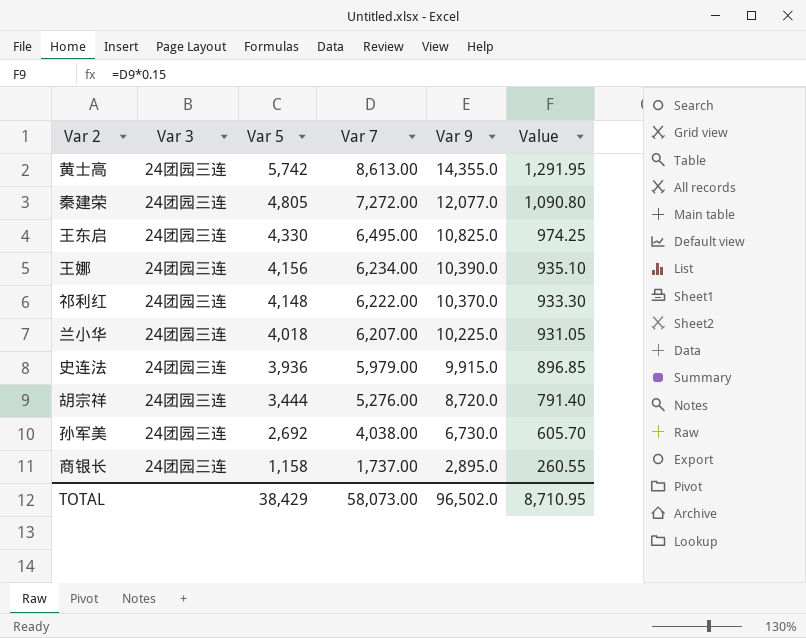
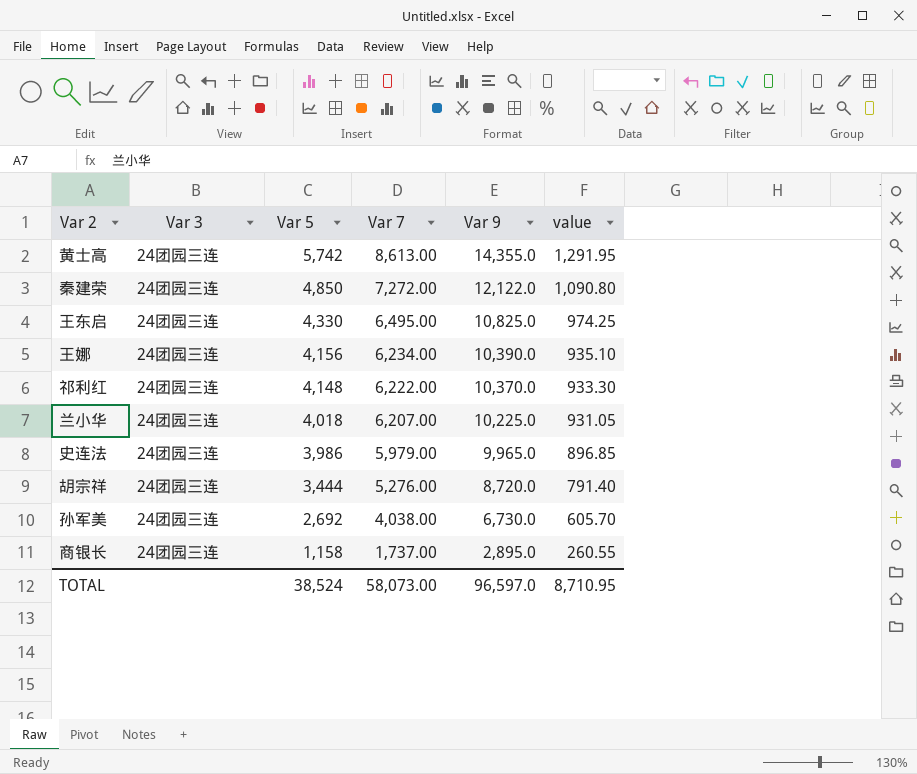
column name: Value -> value
秦建荣 | Var 5: 4,805 -> 4,850
秦建荣 | Var 9: 12,077.0 -> 12,122.0
史连法 | Var 5: 3,936 -> 3,986
史连法 | Var 9: 9,915.0 -> 9,965.0
TOTAL | Var 5: 38,429 -> 38,524
TOTAL | Var 9: 96,502.0 -> 96,597.0

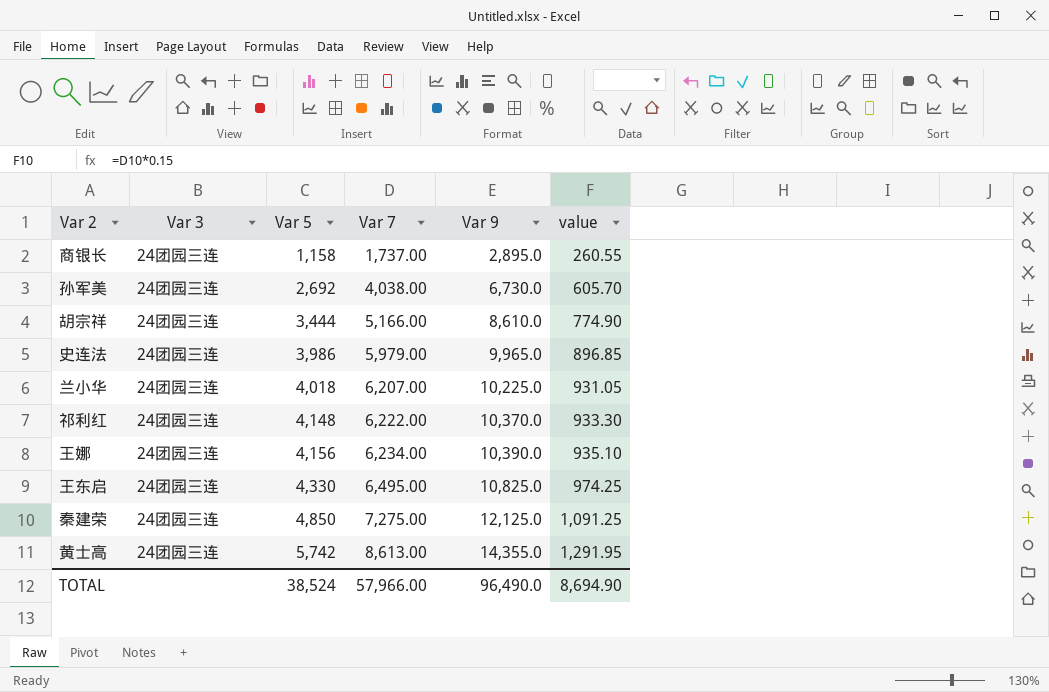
row order: Var 5 descending -> Var 5 ascending
胡宗祥 | Var 7: 5,276.00 -> 5,166.00
胡宗祥 | Var 9: 8,720.0 -> 8,610.0
胡宗祥 | value: 791.40 -> 774.90
秦建荣 | Var 7: 7,272.00 -> 7,275.00
秦建荣 | Var 9: 12,122.0 -> 12,125.0
秦建荣 | value: 1,090.80 -> 1,091.25
TOTAL | Var 7: 58,073.00 -> 57,966.00
TOTAL | Var 9: 96,597.0 -> 96,490.0
TOTAL | value: 8,710.95 -> 8,694.90

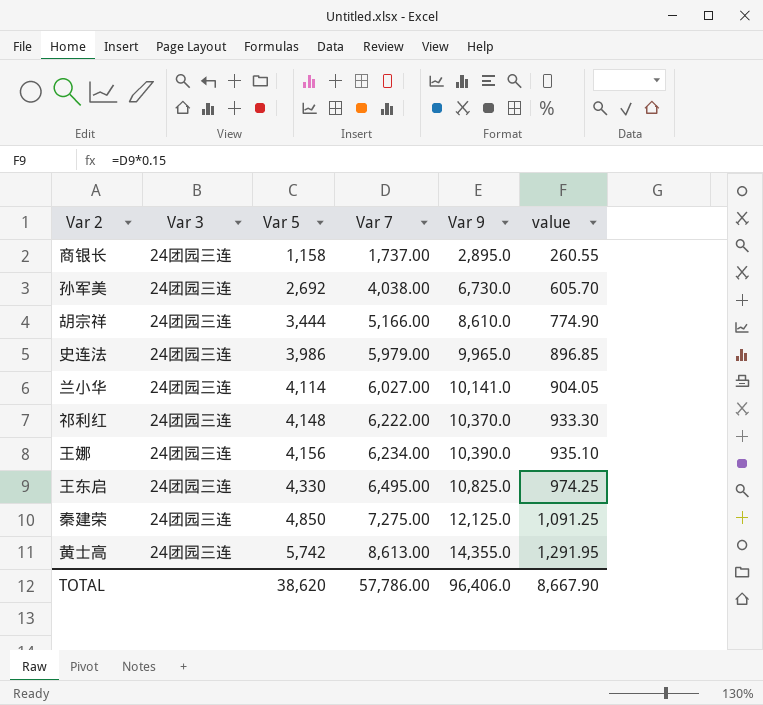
兰小华 | Var 5: 4,018 -> 4,114
兰小华 | Var 7: 6,207.00 -> 6,027.00
兰小华 | Var 9: 10,225.0 -> 10,141.0
兰小华 | value: 931.05 -> 904.05
TOTAL | Var 5: 38,524 -> 38,620
TOTAL | Var 7: 57,966.00 -> 57,786.00
TOTAL | Var 9: 96,490.0 -> 96,406.0
TOTAL | value: 8,694.90 -> 8,667.90

